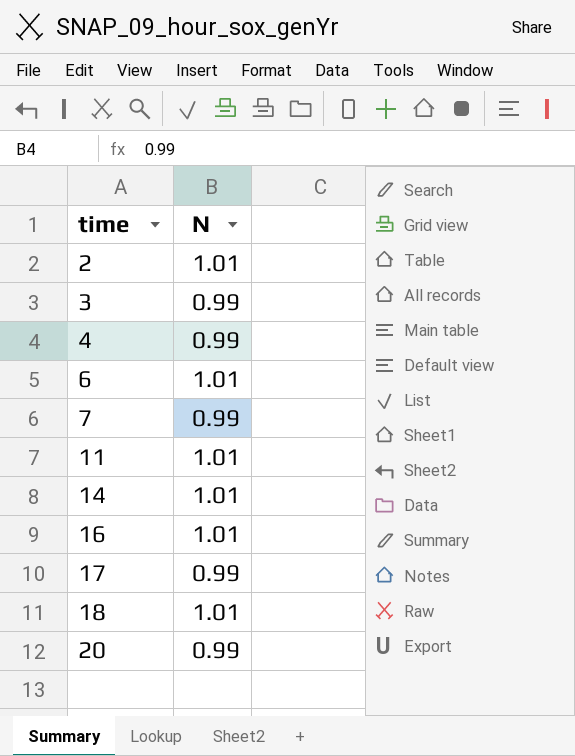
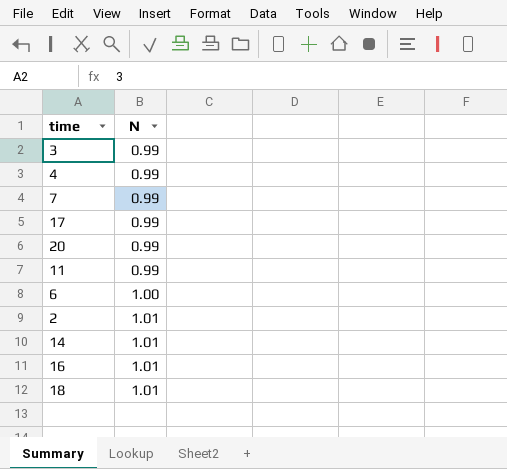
row order: time ascending -> N ascending
11 | N: 1.01 -> 0.99
6 | N: 1.01 -> 1.00

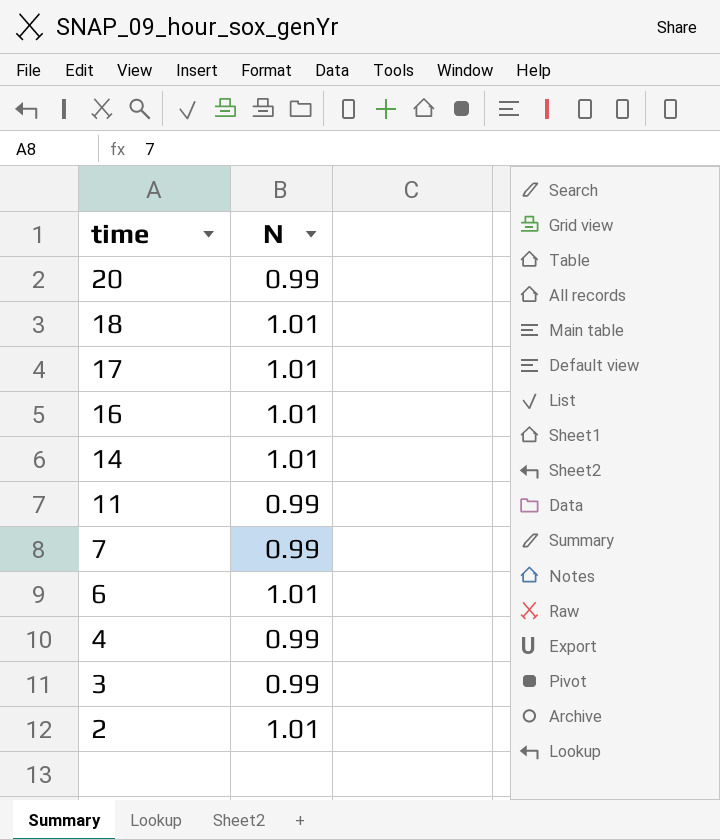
row order: N ascending -> time descending
17 | N: 0.99 -> 1.01
6 | N: 1.00 -> 1.01

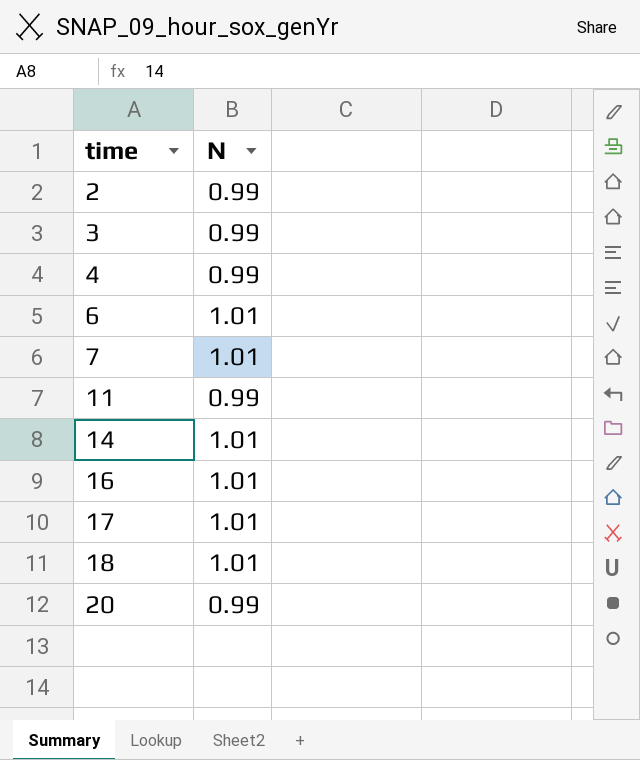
row order: time descending -> time ascending
2 | N: 1.01 -> 0.99
7 | N: 0.99 -> 1.01

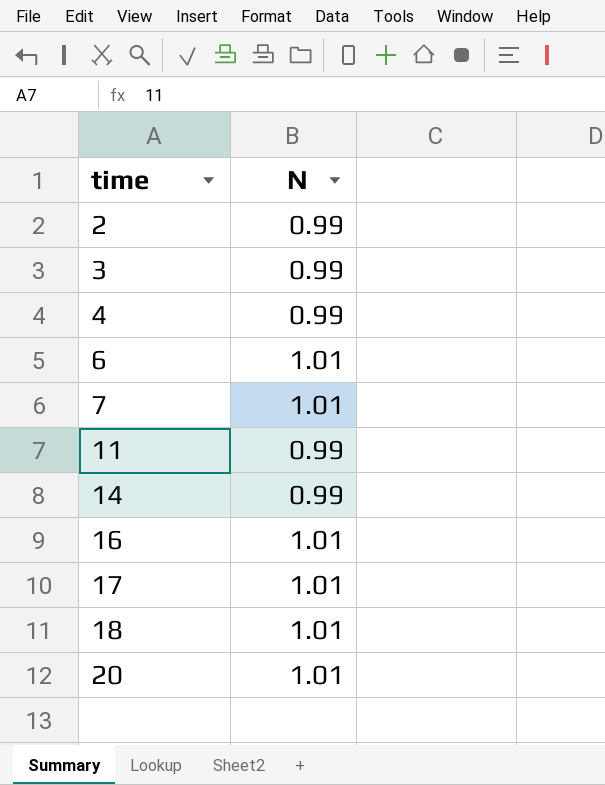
14 | N: 1.01 -> 0.99
20 | N: 0.99 -> 1.01

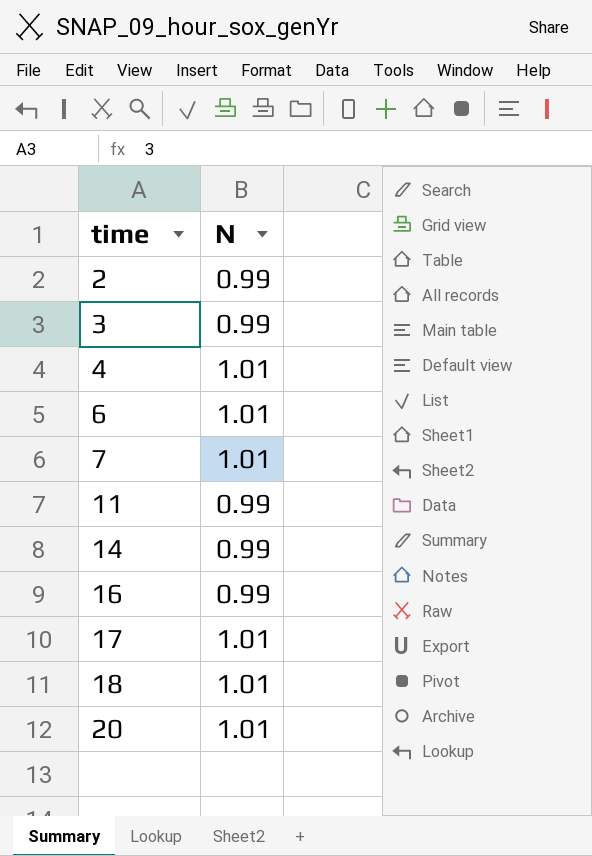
4 | N: 0.99 -> 1.01
16 | N: 1.01 -> 0.99

